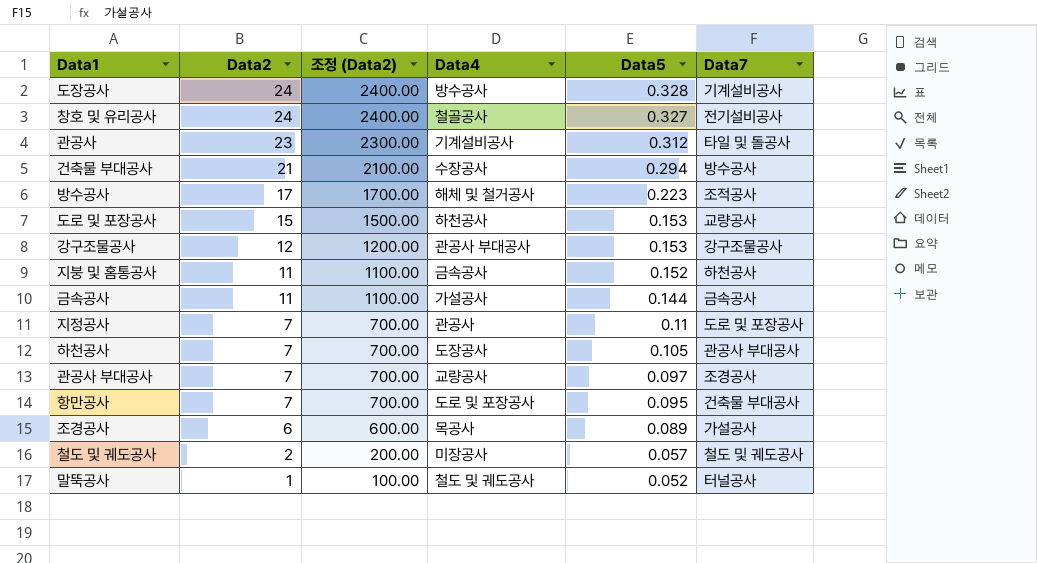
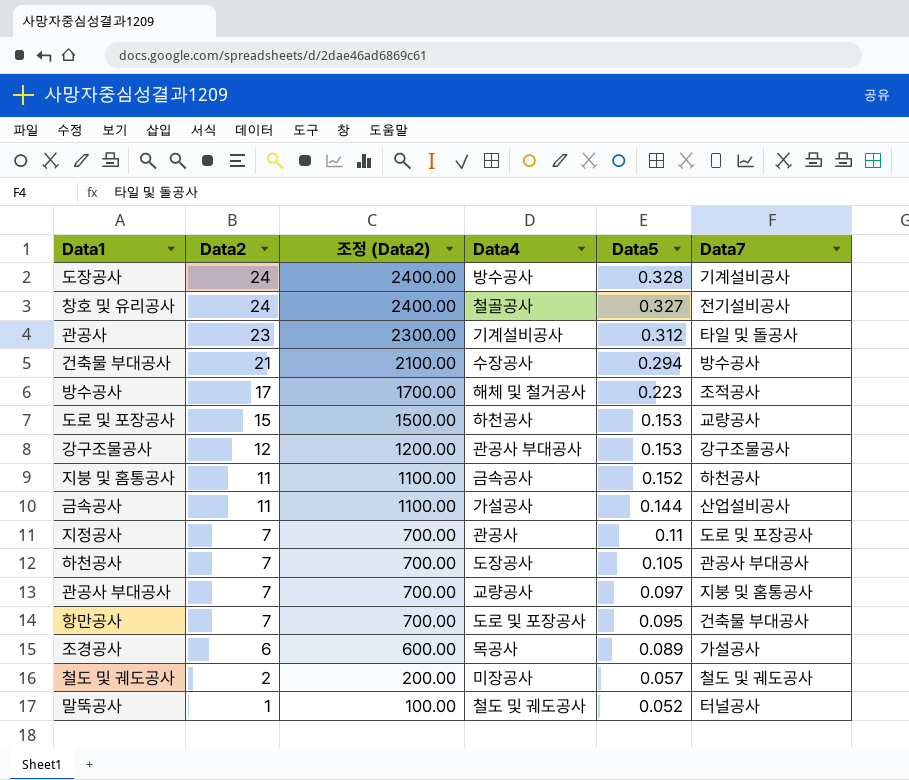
금속공사 | Data7: 금속공사 -> 산업설비공사
관공사 부대공사 | Data7: 조경공사 -> 지붕 및 홈통공사

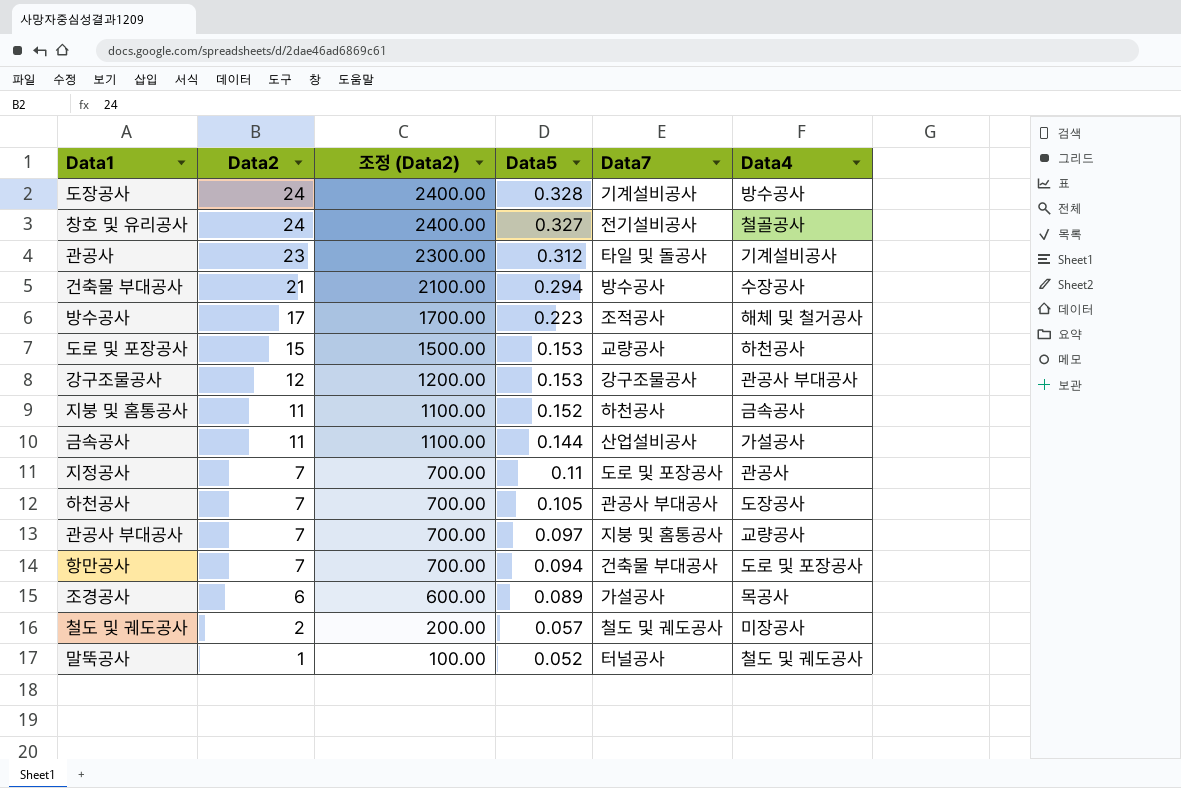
column Data4 | position: 4 -> 6
항만공사 | Data5: 0.095 -> 0.094

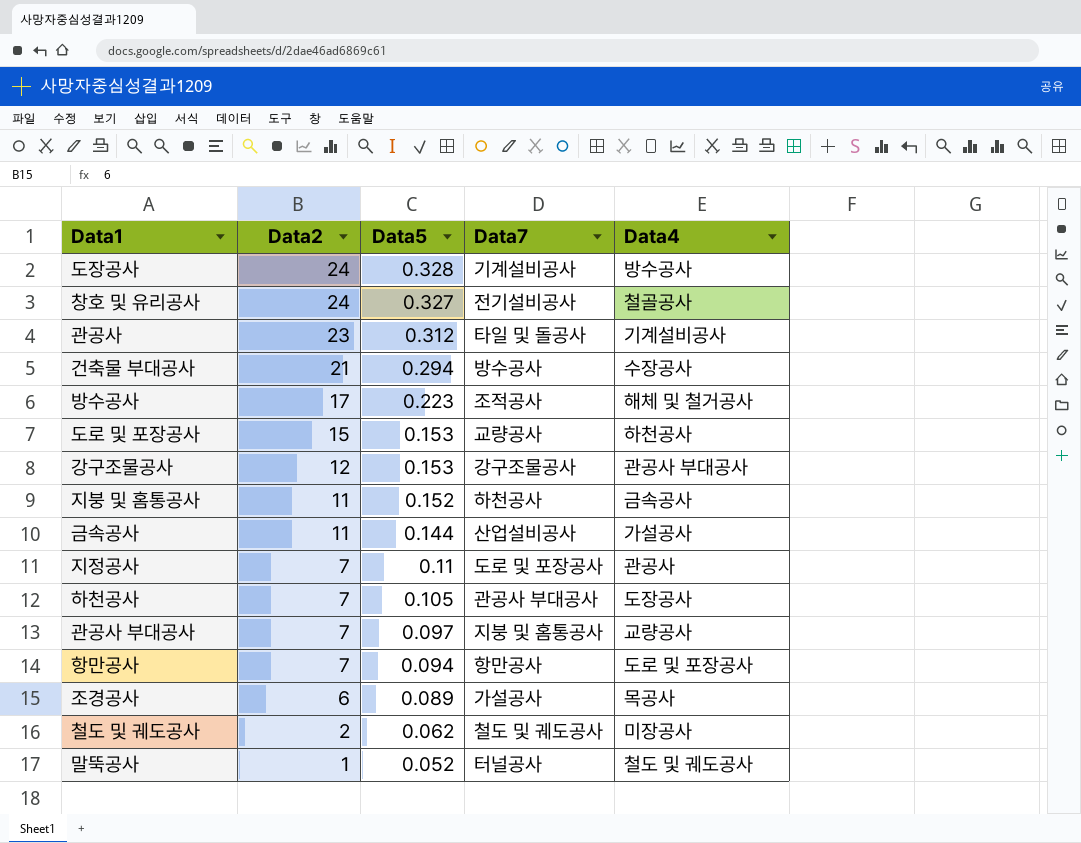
column 조정 (Data2) | formula: [Data2] * 100 -> none
항만공사 | Data7: 건축물 부대공사 -> 항만공사
철도 및 궤도공사 | Data5: 0.057 -> 0.062

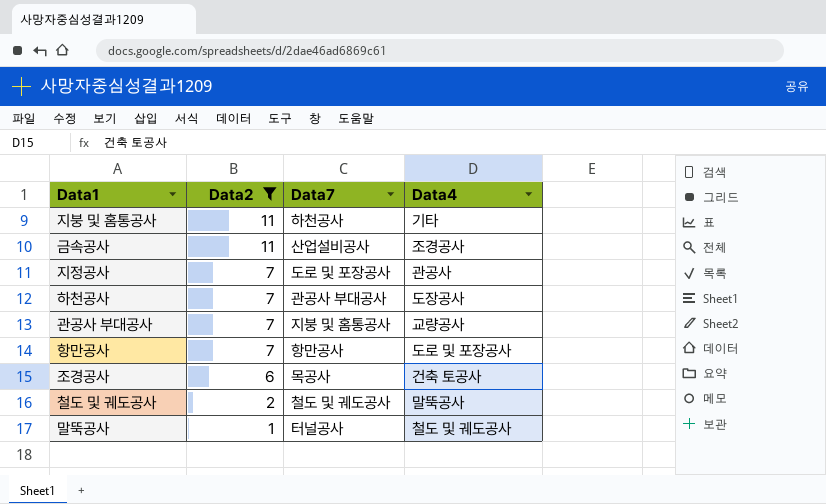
filter: none -> Data2 <= 11
column Data5 | position: 3 -> none
지붕 및 홈통공사 | Data4: 금속공사 -> 기타
금속공사 | Data4: 가설공사 -> 조경공사
조경공사 | Data7: 가설공사 -> 목공사
조경공사 | Data4: 목공사 -> 건축 토공사
철도 및 궤도공사 | Data4: 미장공사 -> 말뚝공사

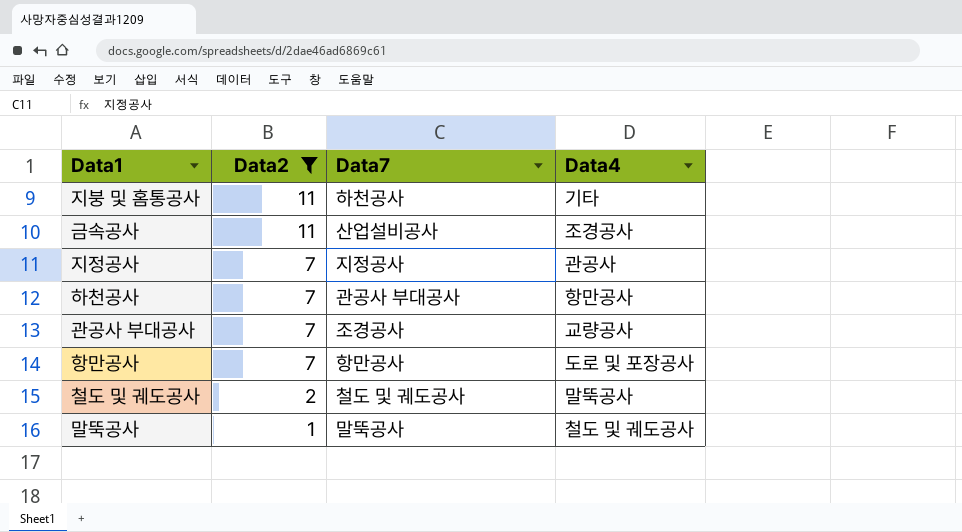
row 조경공사: 6 | 목공사 | 건축 토공사 -> none
지정공사 | Data7: 도로 및 포장공사 -> 지정공사
하천공사 | Data4: 도장공사 -> 항만공사
관공사 부대공사 | Data7: 지붕 및 홈통공사 -> 조경공사
말뚝공사 | Data7: 터널공사 -> 말뚝공사

